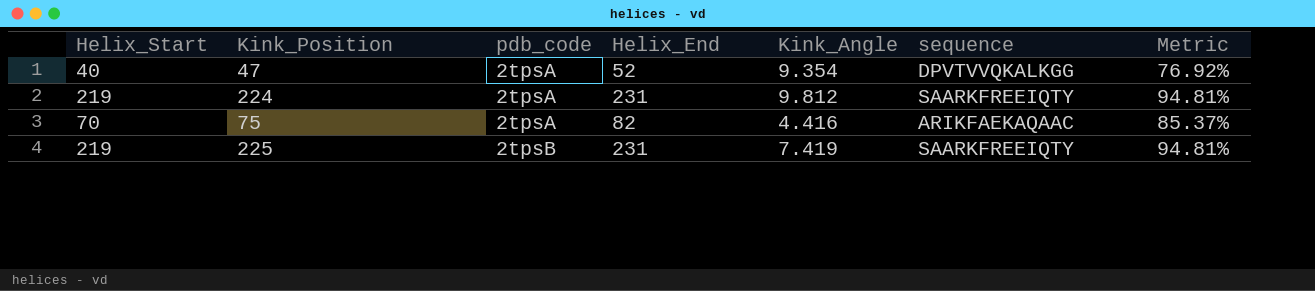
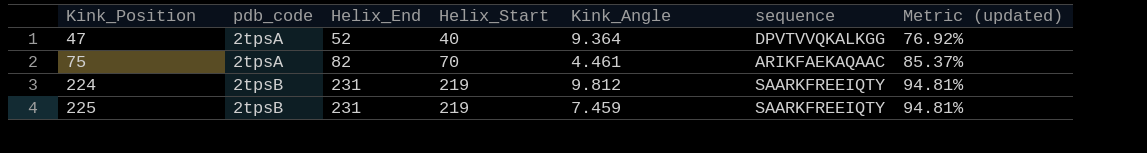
row order: pdb_code ascending -> Kink_Position ascending
column Helix_Start | position: 1 -> 4
column name: Metric -> Metric (updated)
47 | Kink_Angle: 9.354 -> 9.364
75 | Kink_Angle: 4.416 -> 4.461
224 | pdb_code: 2tpsA -> 2tpsB
225 | Kink_Angle: 7.419 -> 7.459

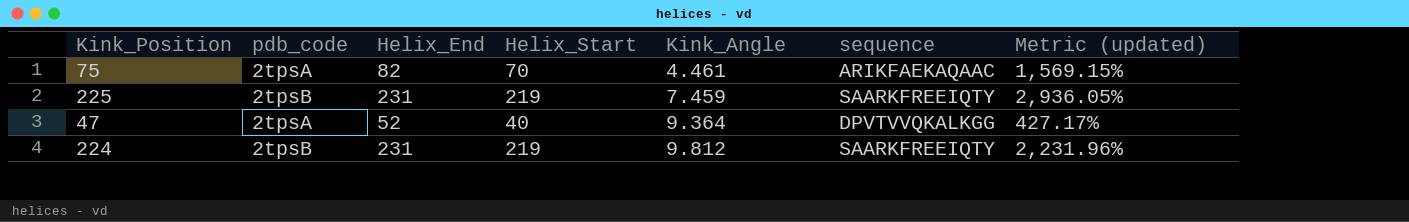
row order: Kink_Position ascending -> Kink_Angle ascending
column Metric (updated) | formula: [Helix_Start] / [Helix_End] -> [Helix_Start] / [Kink_Angle]

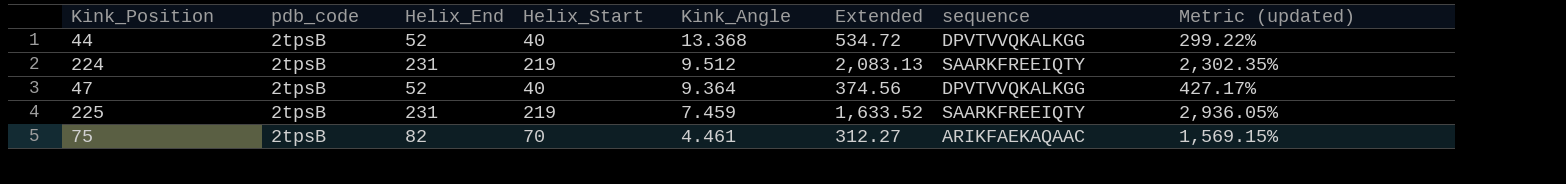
row order: Kink_Angle ascending -> Kink_Angle descending
column Extended | formula: none -> [Helix_Start] * [Kink_Angle]
row 44: none -> 2tpsB | 52 | 40 | 13.368 | 534.72 | DPVTVVQKALKGG | 299.22%
224 | Kink_Angle: 9.812 -> 9.512
224 | Metric (updated): 2,231.96% -> 2,302.35%
47 | pdb_code: 2tpsA -> 2tpsB
75 | pdb_code: 2tpsA -> 2tpsB

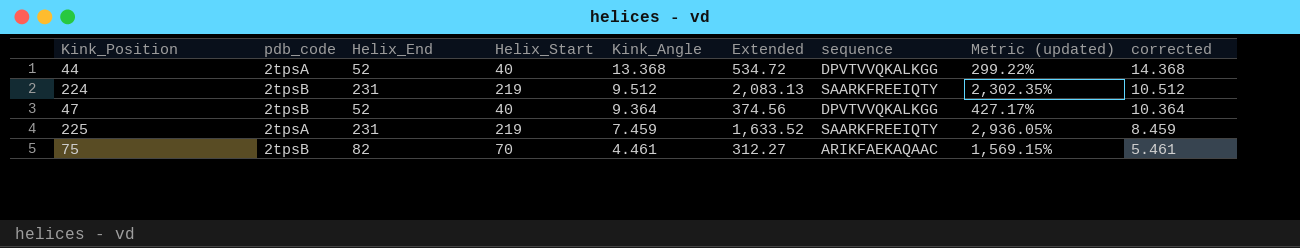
column corrected | formula: none -> [Kink_Angle] + 1
44 | pdb_code: 2tpsB -> 2tpsA
225 | pdb_code: 2tpsB -> 2tpsA

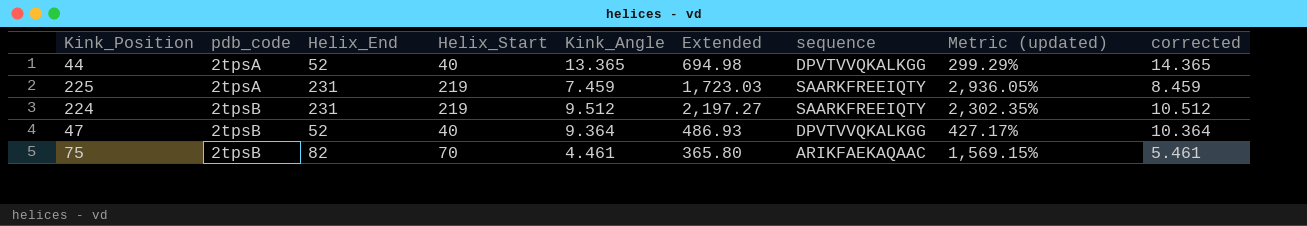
row order: Kink_Angle descending -> pdb_code ascending
column Extended | formula: [Helix_Start] * [Kink_Angle] -> [Helix_End] * [Kink_Angle]
44 | Kink_Angle: 13.368 -> 13.365
44 | Metric (updated): 299.22% -> 299.29%
44 | corrected: 14.368 -> 14.365

